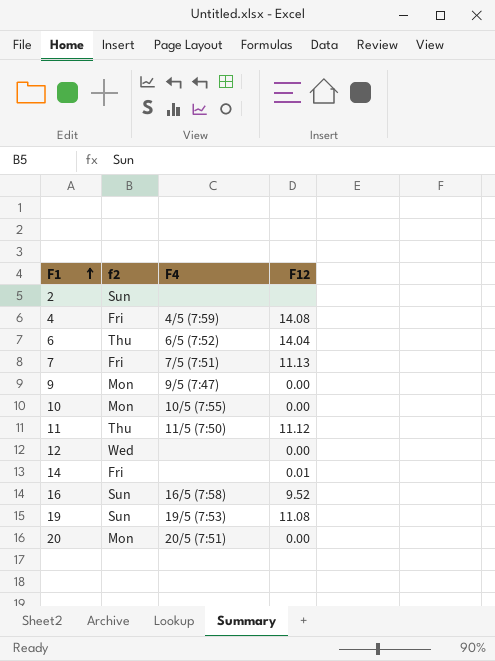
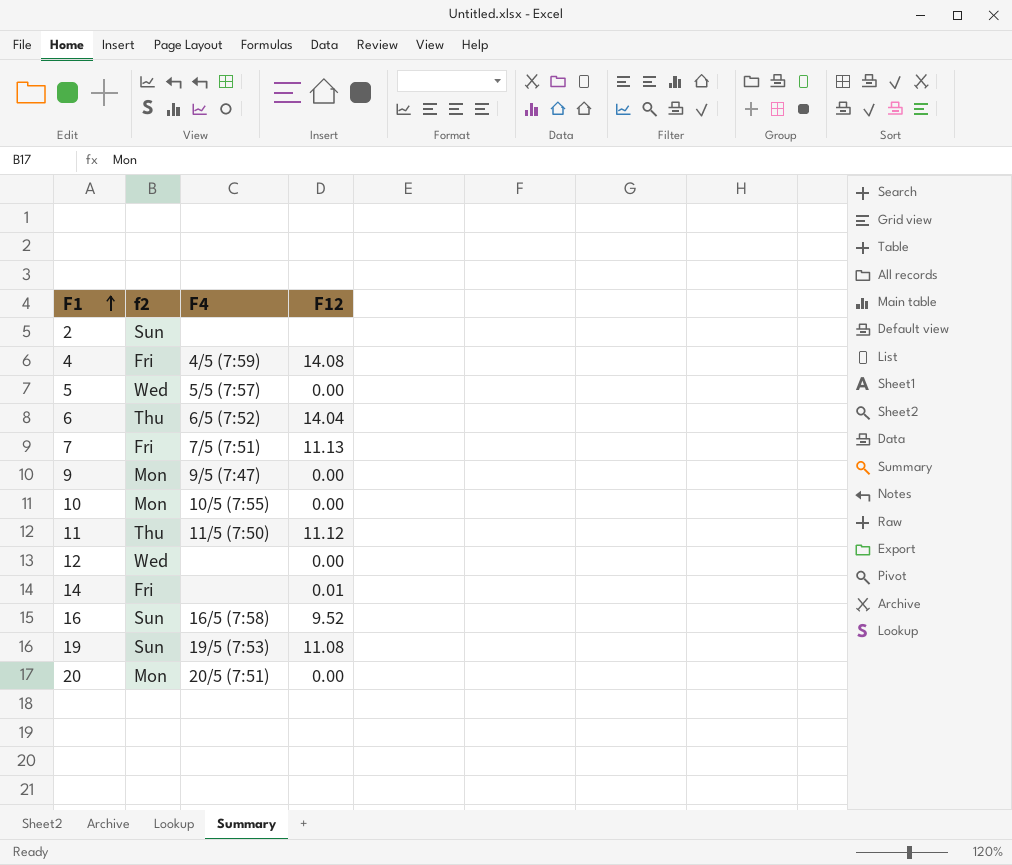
row 5: none -> Wed | 5/5 (7:57) | 0.00

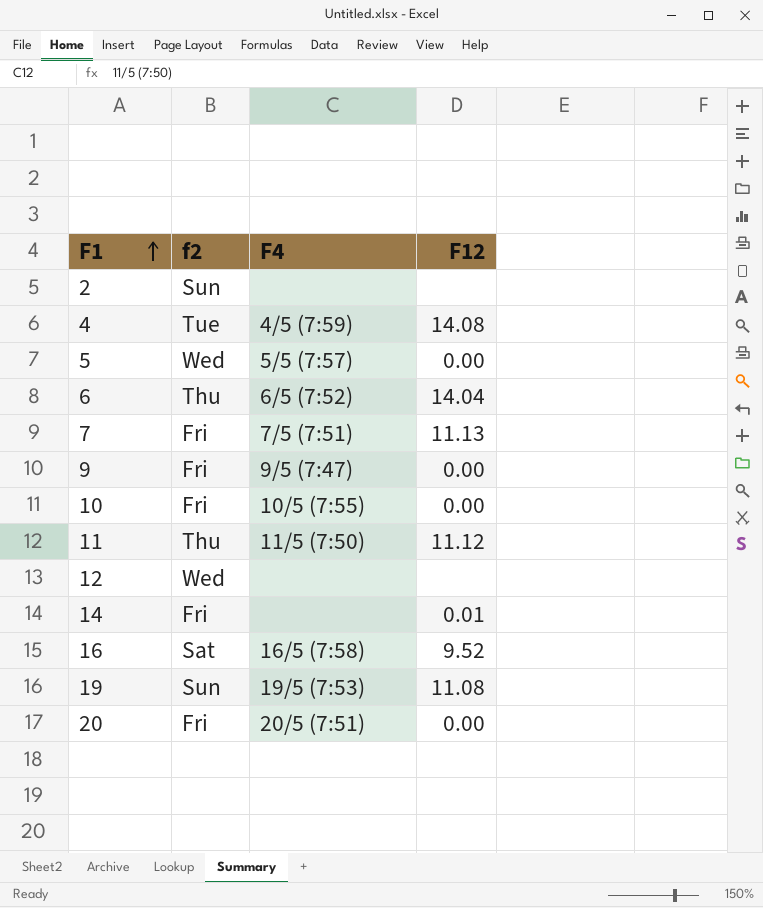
4 | f2: Fri -> Tue
9 | f2: Mon -> Fri
10 | f2: Mon -> Fri
12 | F12: 0.00 -> none
16 | f2: Sun -> Sat
20 | f2: Mon -> Fri

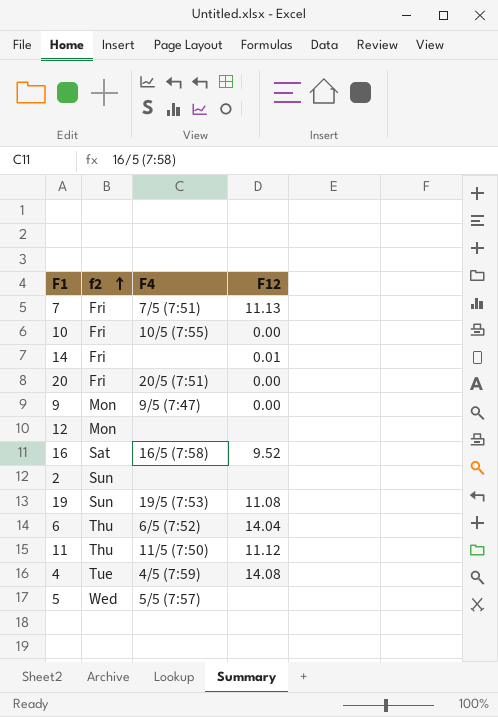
row order: F1 ascending -> f2 ascending
9 | f2: Fri -> Mon
12 | f2: Wed -> Mon
5 | F12: 0.00 -> none

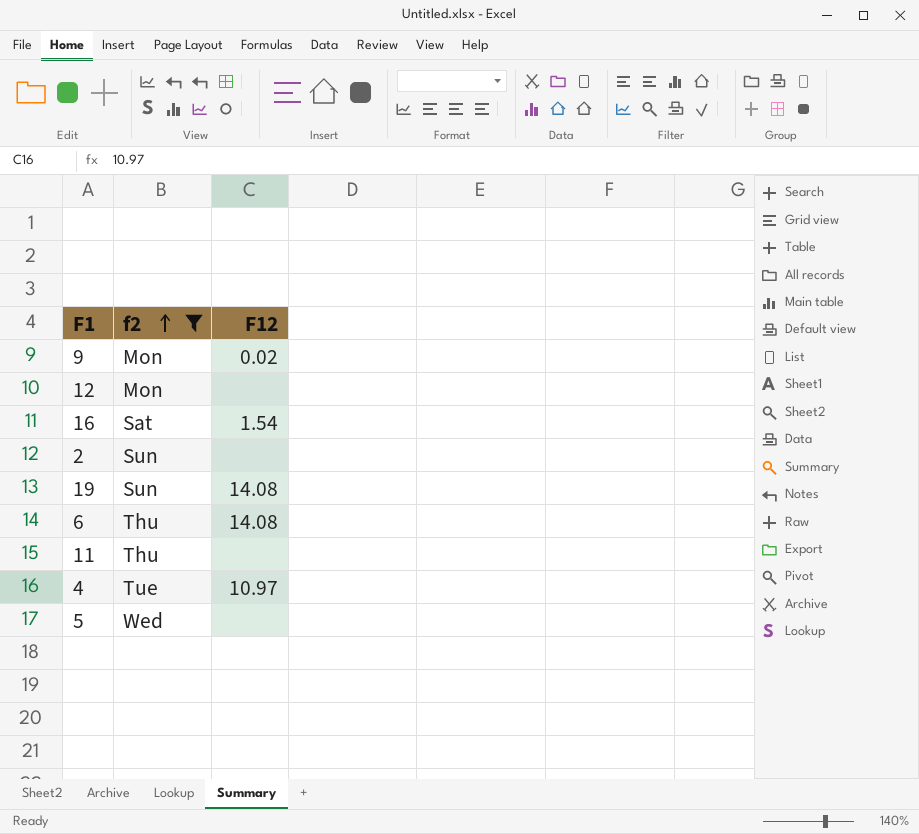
filter: none -> f2 != Fri
column F4 | position: 3 -> none
9 | F12: 0.00 -> 0.02
16 | F12: 9.52 -> 1.54
19 | F12: 11.08 -> 14.08
6 | F12: 14.04 -> 14.08
11 | F12: 11.12 -> none
4 | F12: 14.08 -> 10.97

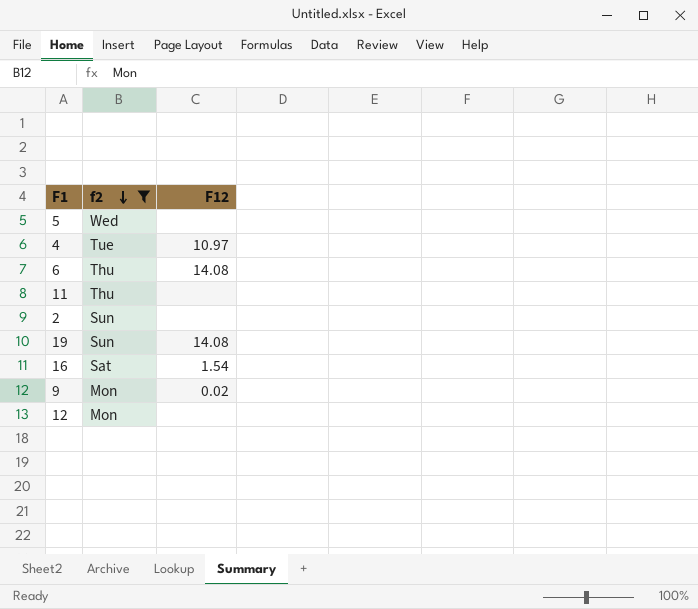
row order: f2 ascending -> f2 descending

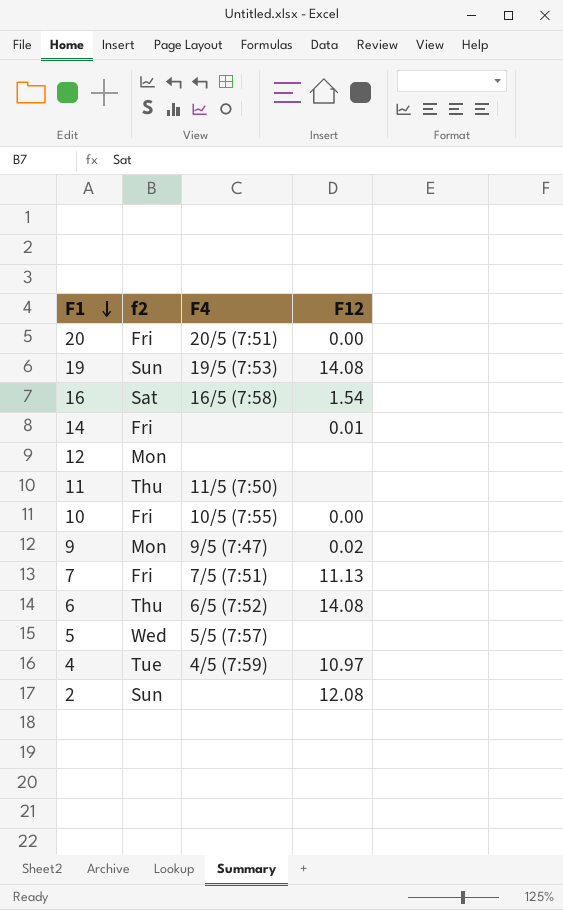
filter: f2 != Fri -> none
row order: f2 descending -> F1 descending
column F4 | position: none -> 3
2 | F12: none -> 12.08

